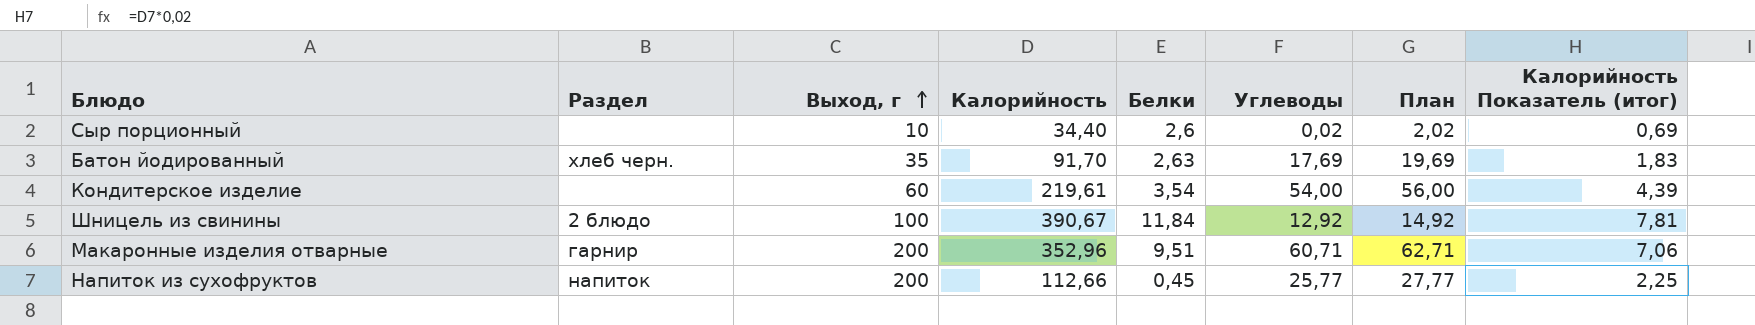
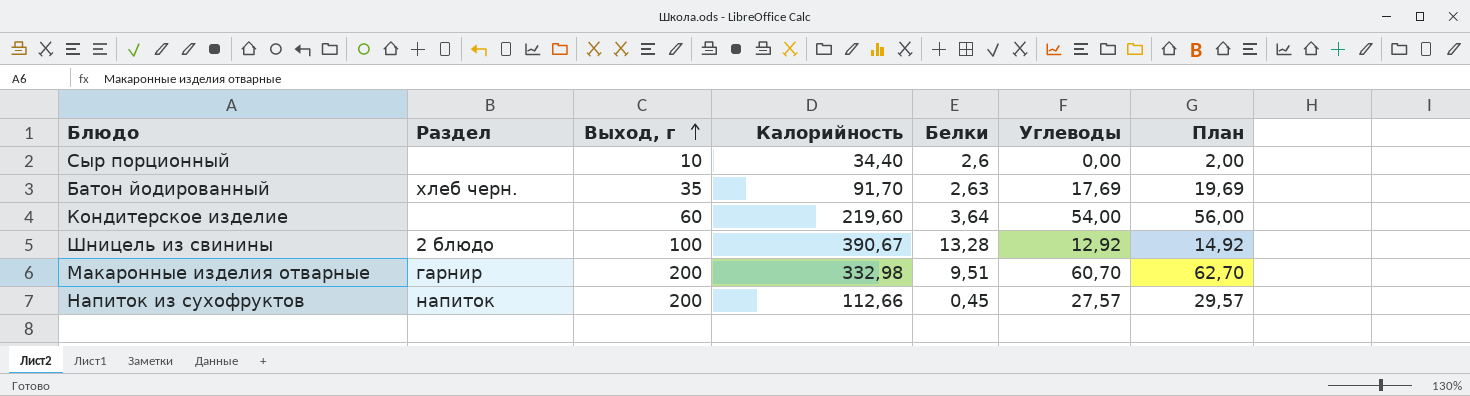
column Калорийность Показатель (итог) | formula: [Калорийность] * 0,02 -> none
Сыр порционный | Углеводы: 0,02 -> 0,00
Сыр порционный | План: 2,02 -> 2,00
Кондитерское изделие | Калорийность: 219,61 -> 219,60
Кондитерское изделие | Белки: 3,54 -> 3,64
Шницель из свинины | Белки: 11,84 -> 13,28
Макаронные изделия отварные | Калорийность: 352,96 -> 332,98
Макаронные изделия отварные | Углеводы: 60,71 -> 60,70
Макаронные изделия отварные | План: 62,71 -> 62,70
Напиток из сухофруктов | Углеводы: 25,77 -> 27,57
Напиток из сухофруктов | План: 27,77 -> 29,57

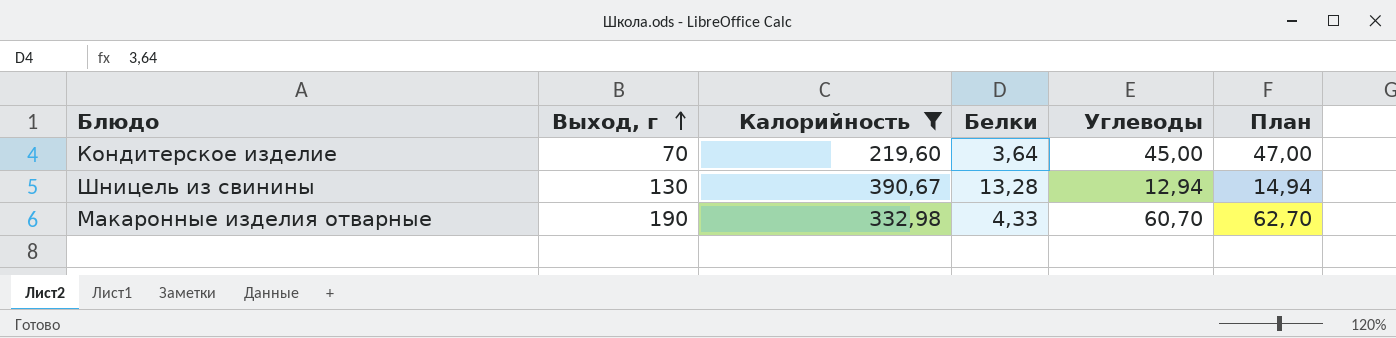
filter: none -> Калорийность >= 219,60
column Раздел | position: 2 -> none
Кондитерское изделие | Выход, г: 60 -> 70
Кондитерское изделие | Углеводы: 54,00 -> 45,00
Кондитерское изделие | План: 56,00 -> 47,00
Шницель из свинины | Выход, г: 100 -> 130
Шницель из свинины | Углеводы: 12,92 -> 12,94
Шницель из свинины | План: 14,92 -> 14,94
Макаронные изделия отварные | Выход, г: 200 -> 190
Макаронные изделия отварные | Белки: 9,51 -> 4,33

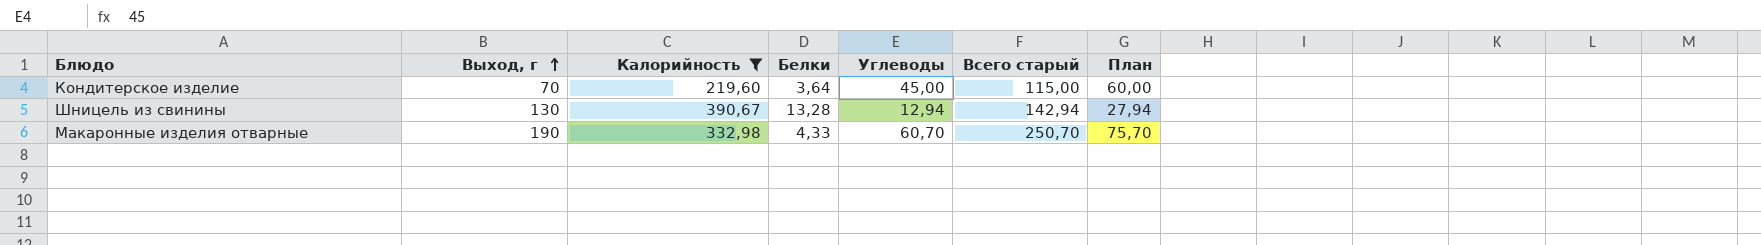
column Всего старый | formula: none -> [Выход, г] + [Углеводы]
column План | formula: [Углеводы] + 2 -> [Углеводы] + 15

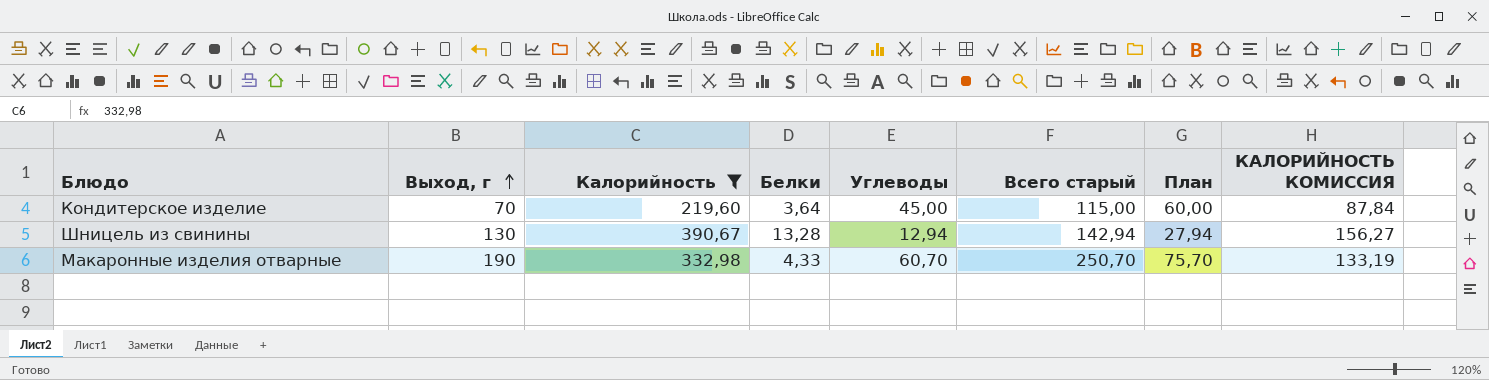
column КАЛОРИЙНОСТЬ КОМИССИЯ | formula: none -> [Калорийность] * 0,4

